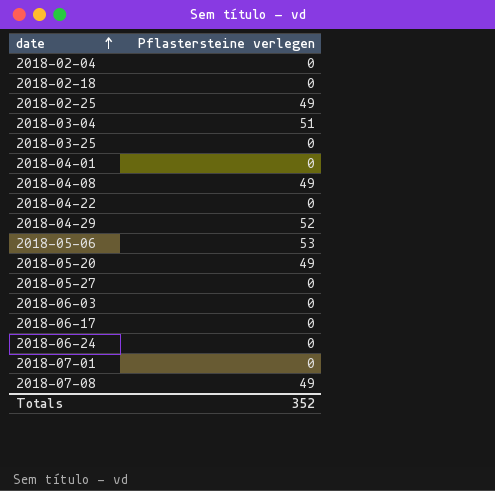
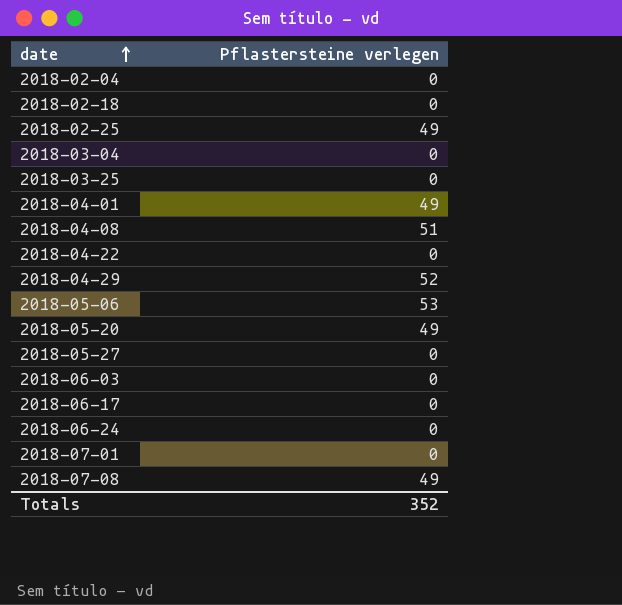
2018-03-04 | Pflastersteine verlegen: 51 -> 0
2018-04-01 | Pflastersteine verlegen: 0 -> 49
2018-04-08 | Pflastersteine verlegen: 49 -> 51

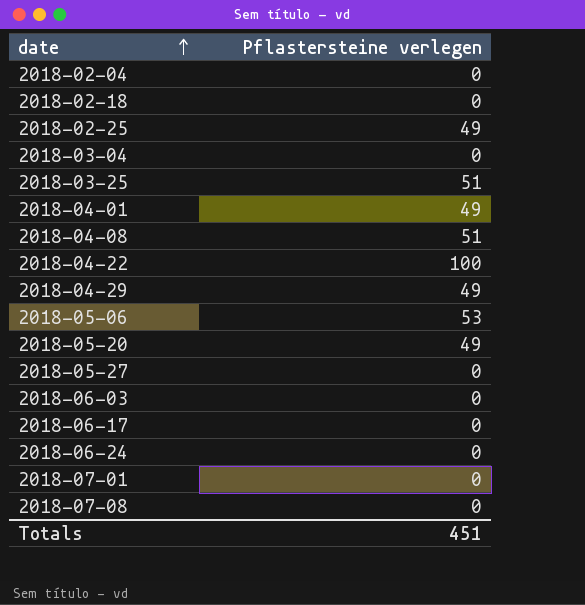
2018-03-25 | Pflastersteine verlegen: 0 -> 51
2018-04-22 | Pflastersteine verlegen: 0 -> 100
2018-04-29 | Pflastersteine verlegen: 52 -> 49
2018-07-08 | Pflastersteine verlegen: 49 -> 0
Totals | Pflastersteine verlegen: 352 -> 451

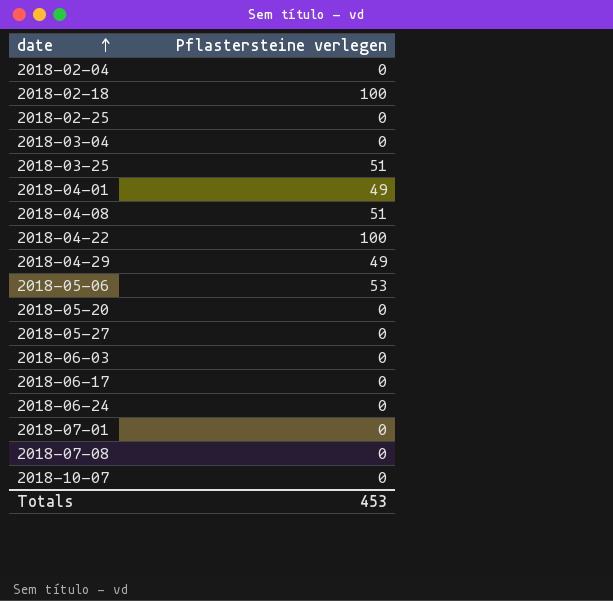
2018-02-18 | Pflastersteine verlegen: 0 -> 100
2018-02-25 | Pflastersteine verlegen: 49 -> 0
2018-05-20 | Pflastersteine verlegen: 49 -> 0
row 2018-10-07: none -> 0
Totals | Pflastersteine verlegen: 451 -> 453

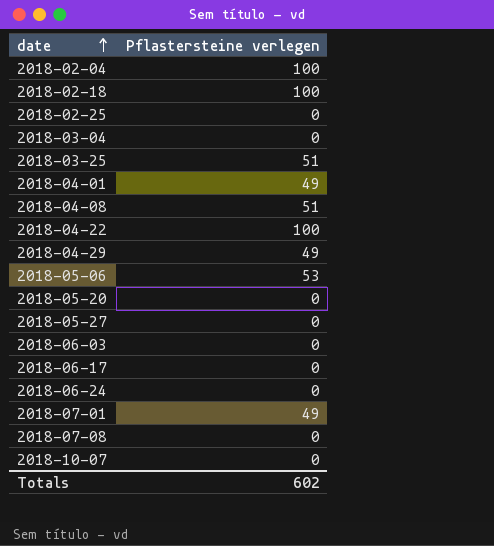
2018-02-04 | Pflastersteine verlegen: 0 -> 100
2018-07-01 | Pflastersteine verlegen: 0 -> 49
Totals | Pflastersteine verlegen: 453 -> 602

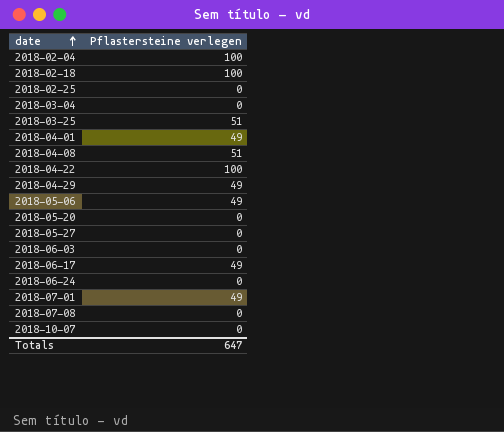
2018-05-06 | Pflastersteine verlegen: 53 -> 49
2018-06-17 | Pflastersteine verlegen: 0 -> 49
Totals | Pflastersteine verlegen: 602 -> 647

